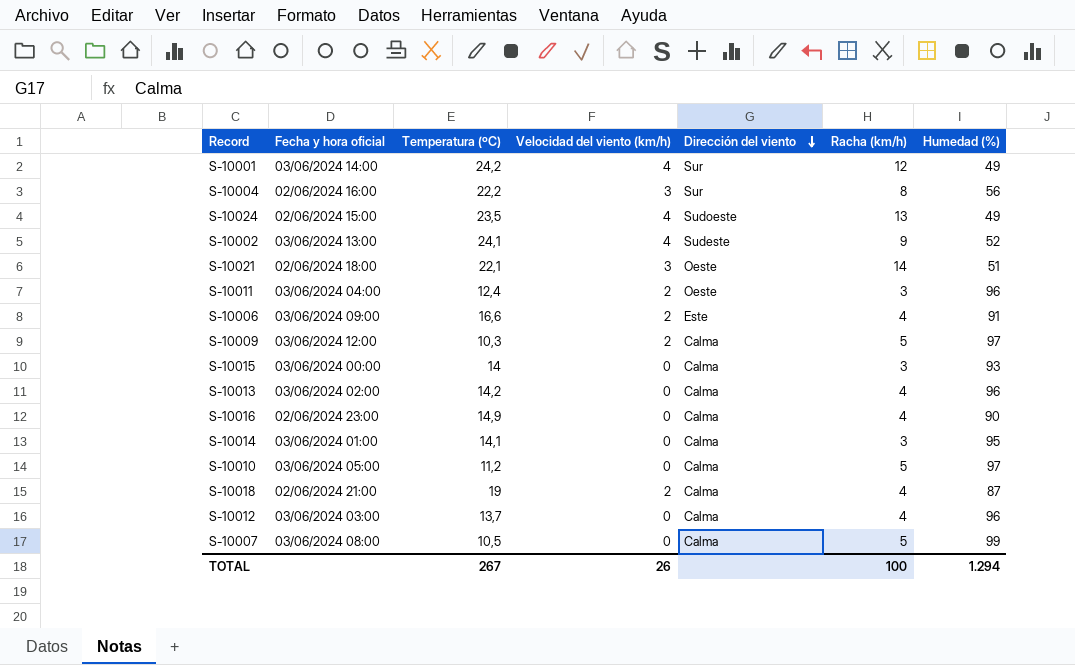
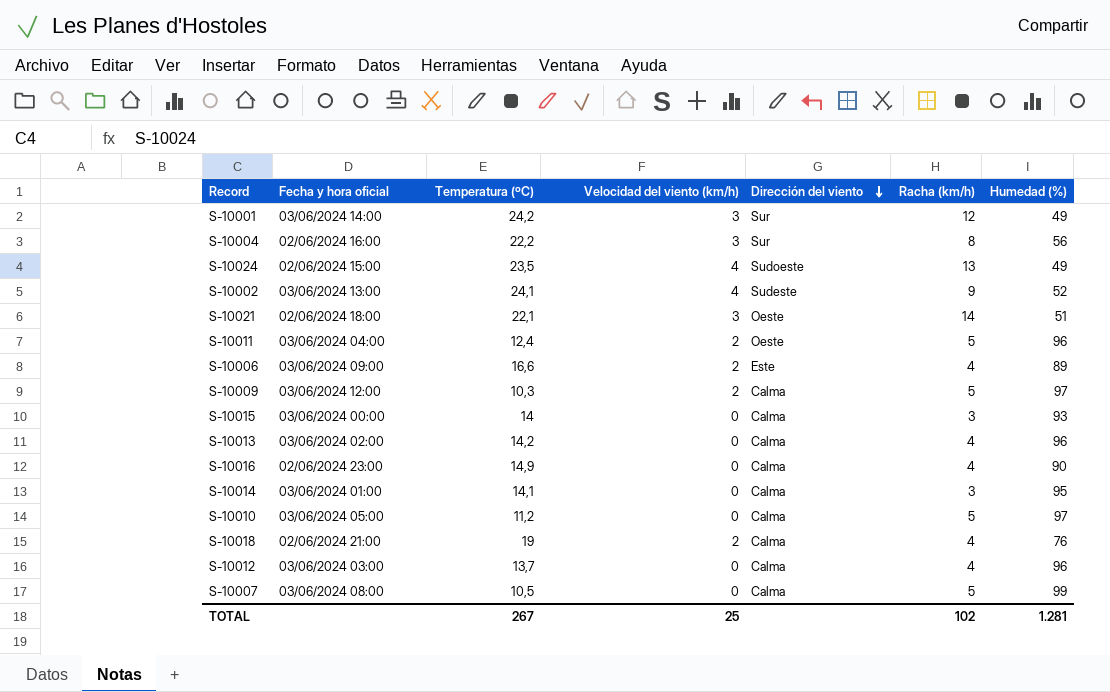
S-10001 | Velocidad del viento (km/h): 4 -> 3
S-10011 | Racha (km/h): 3 -> 5
S-10006 | Humedad (%): 91 -> 89
S-10018 | Humedad (%): 87 -> 76
TOTAL | Velocidad del viento (km/h): 26 -> 25
TOTAL | Racha (km/h): 100 -> 102
TOTAL | Humedad (%): 1.294 -> 1.281

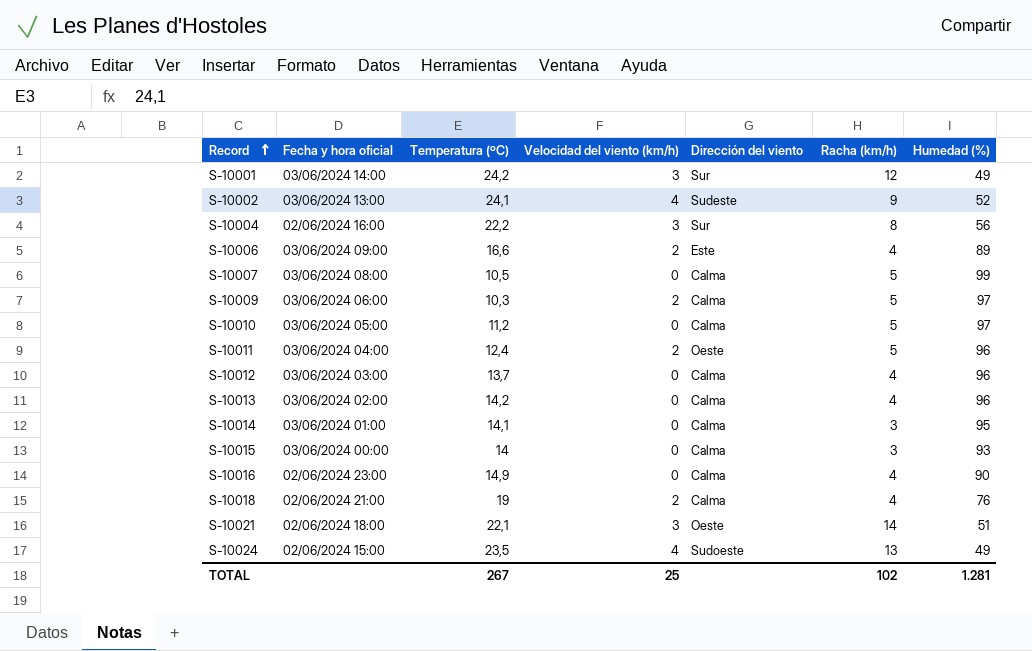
row order: Dirección del viento descending -> Record ascending
S-10009 | Fecha y hora oficial: 03/06/2024 12:00 -> 03/06/2024 06:00

